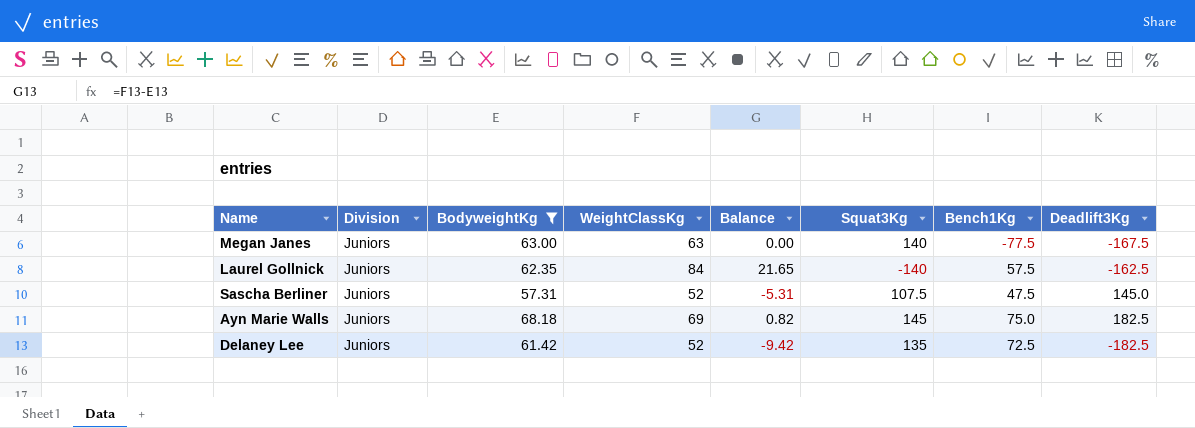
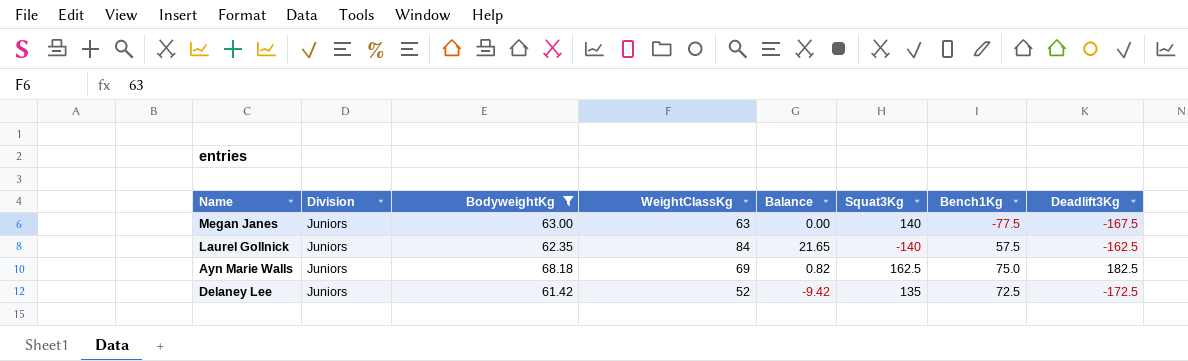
row Sascha Berliner: Juniors | 57.31 | 52 | -5.31 | 107.5 | 47.5 | 145.0 -> none
Ayn Marie Walls | Squat3Kg: 145 -> 162.5
Delaney Lee | Deadlift3Kg: -182.5 -> -172.5

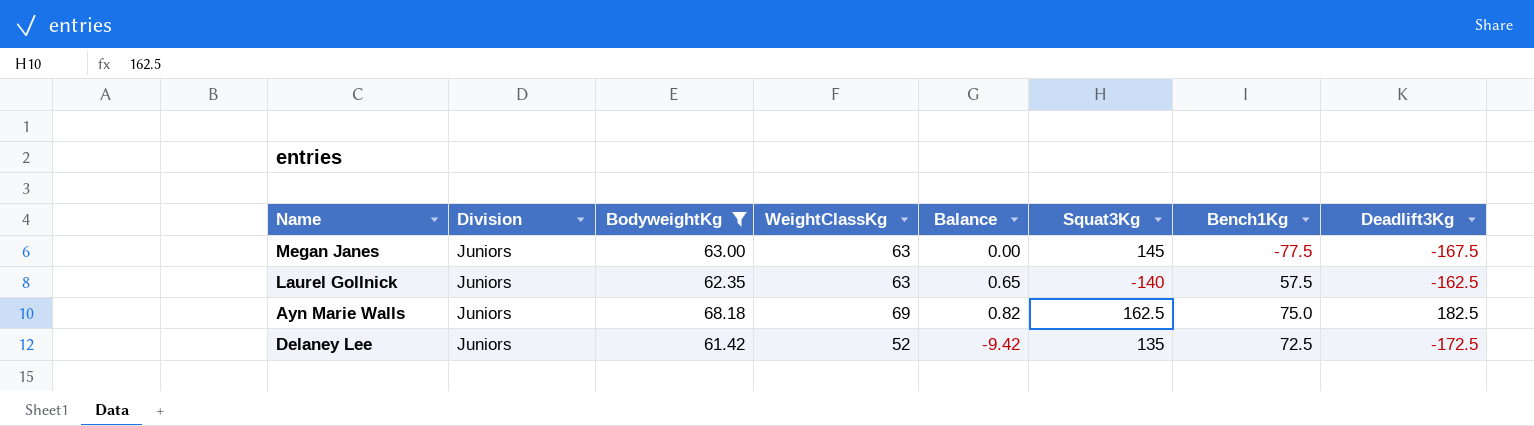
Megan Janes | Squat3Kg: 140 -> 145
Laurel Gollnick | WeightClassKg: 84 -> 63
Laurel Gollnick | Balance: 21.65 -> 0.65

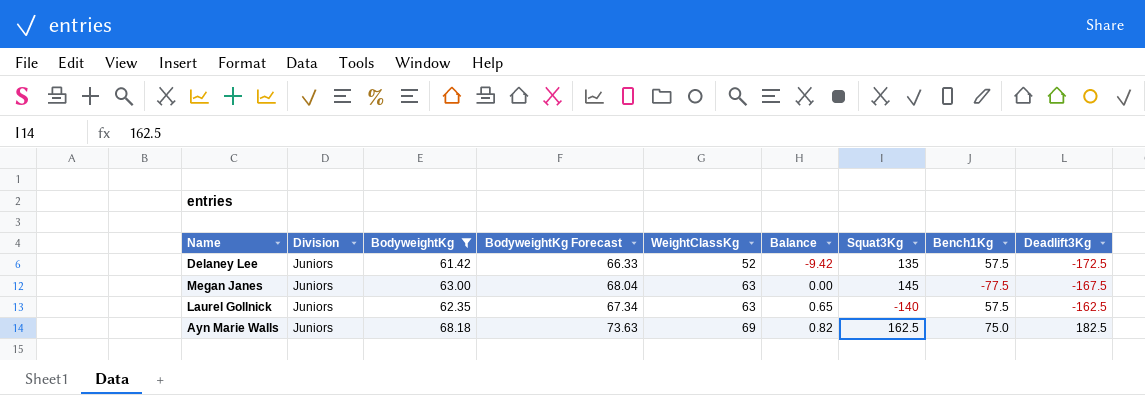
row order: none -> WeightClassKg ascending
column BodyweightKg Forecast | formula: none -> [BodyweightKg] * 1.08
Delaney Lee | Bench1Kg: 72.5 -> 57.5

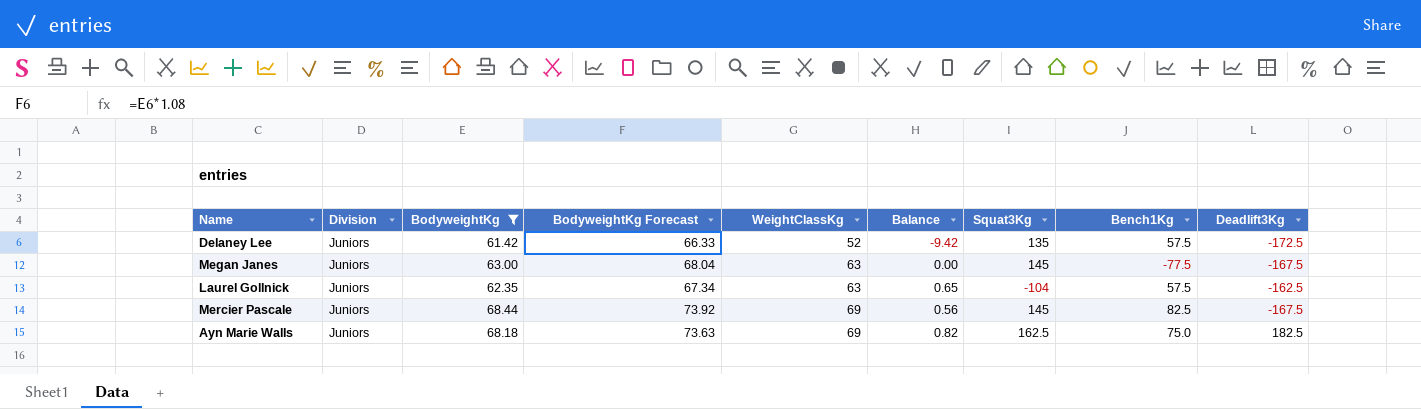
Laurel Gollnick | Squat3Kg: -140 -> -104
row Mercier Pascale: none -> Juniors | 68.44 | 73.92 | 69 | 0.56 | 145 | 82.5 | -167.5

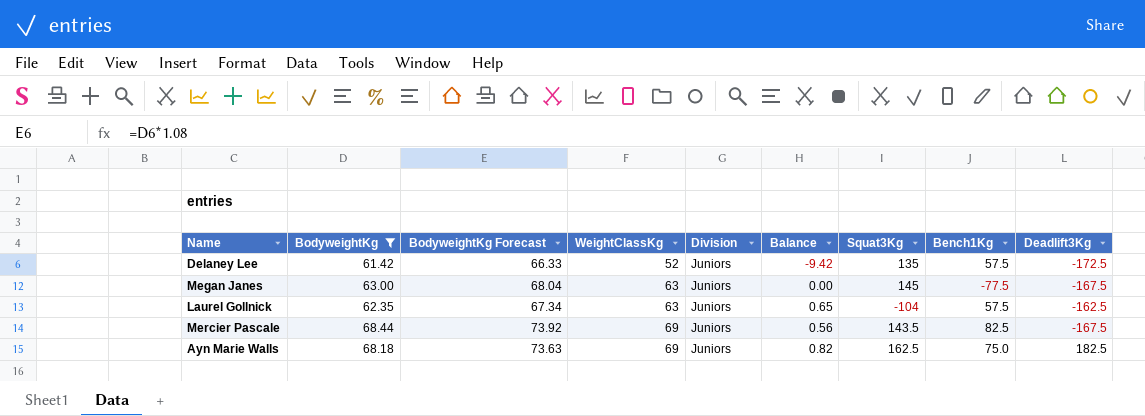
column Division | position: 2 -> 5
Mercier Pascale | Squat3Kg: 145 -> 143.5

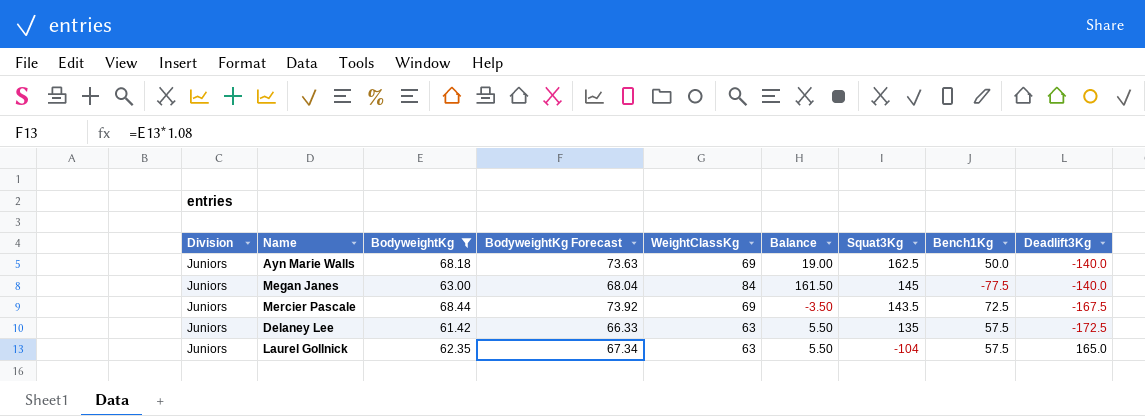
row order: WeightClassKg ascending -> Squat3Kg descending
column Division | position: 5 -> 1
column Balance | formula: [WeightClassKg] - [BodyweightKg] -> [WeightClassKg] - [Bench1Kg]
Ayn Marie Walls | Bench1Kg: 75.0 -> 50.0
Ayn Marie Walls | Deadlift3Kg: 182.5 -> -140.0
Megan Janes | WeightClassKg: 63 -> 84
Megan Janes | Deadlift3Kg: -167.5 -> -140.0
Mercier Pascale | Bench1Kg: 82.5 -> 72.5
Delaney Lee | WeightClassKg: 52 -> 63
Laurel Gollnick | Deadlift3Kg: -162.5 -> 165.0

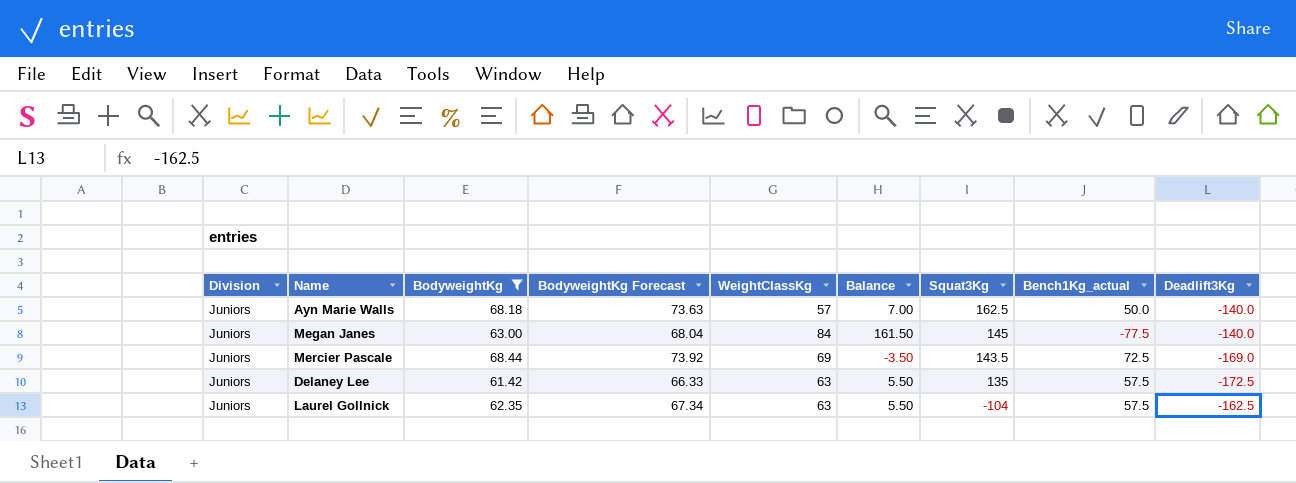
column name: Bench1Kg -> Bench1Kg_actual
Ayn Marie Walls | WeightClassKg: 69 -> 57
Ayn Marie Walls | Balance: 19.00 -> 7.00
Mercier Pascale | Deadlift3Kg: -167.5 -> -169.0
Laurel Gollnick | Deadlift3Kg: 165.0 -> -162.5

